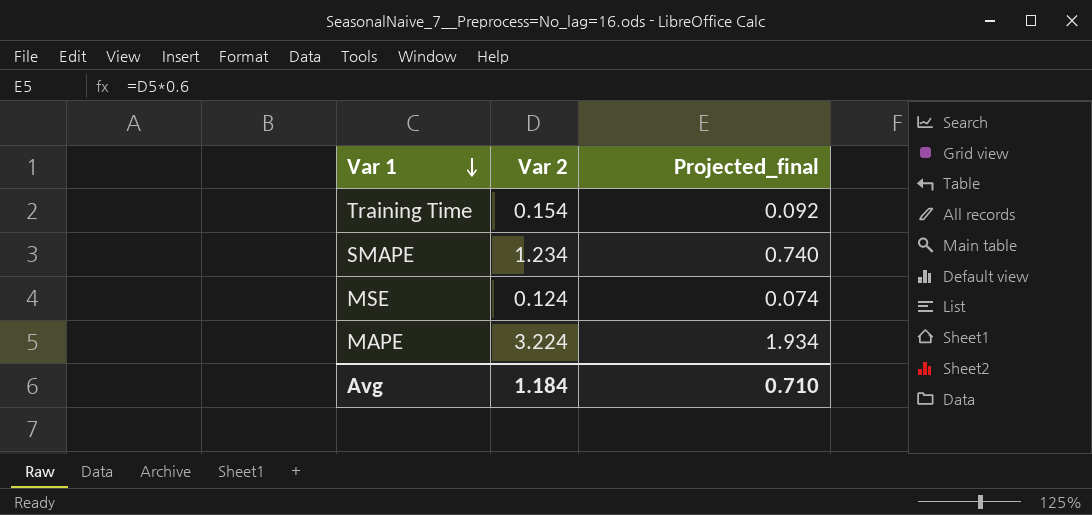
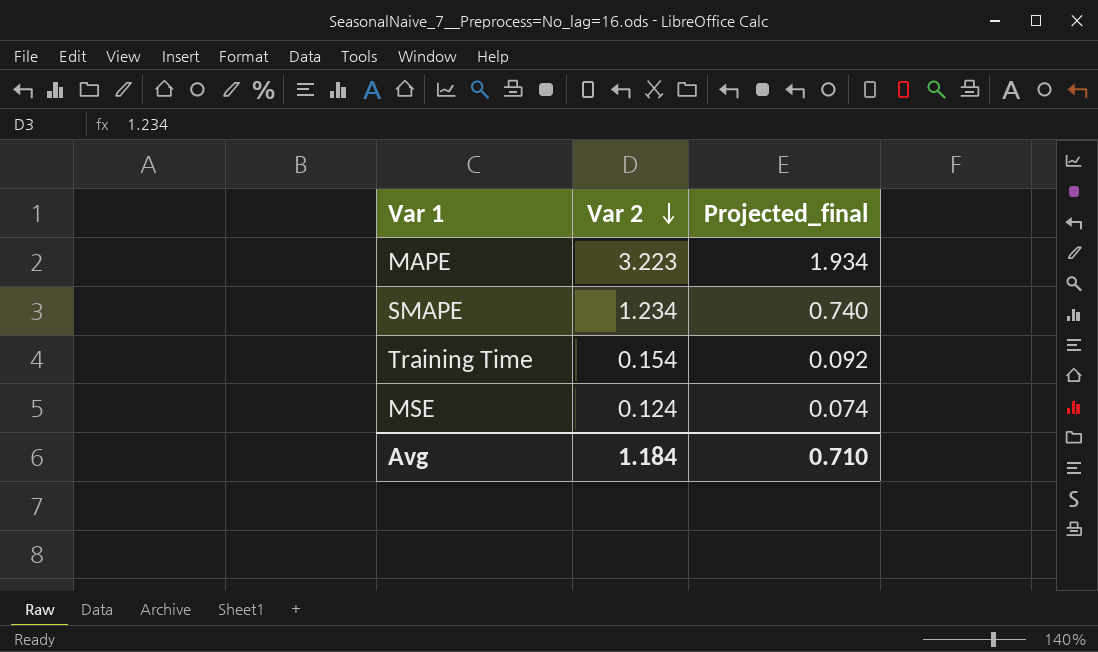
row order: Var 1 descending -> Var 2 descending
MAPE | Var 2: 3.224 -> 3.223

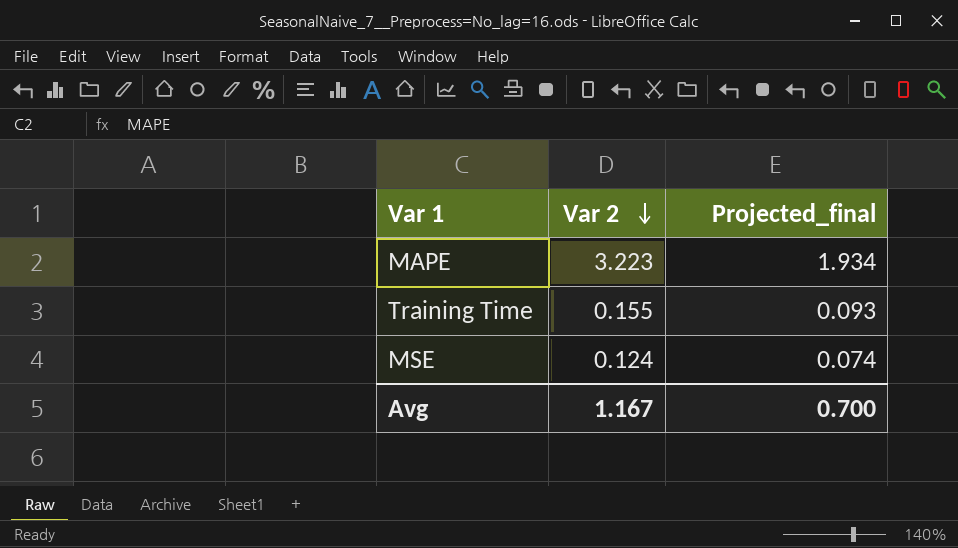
row SMAPE: 1.234 | 0.740 -> none
Training Time | Var 2: 0.154 -> 0.155
Training Time | Projected_final: 0.092 -> 0.093
Avg | Var 2: 1.184 -> 1.167
Avg | Projected_final: 0.710 -> 0.700

